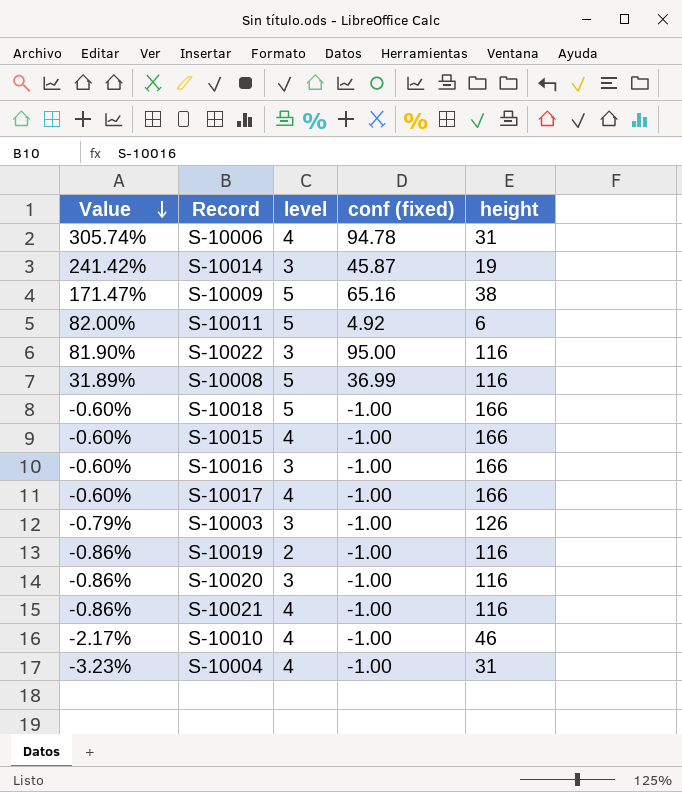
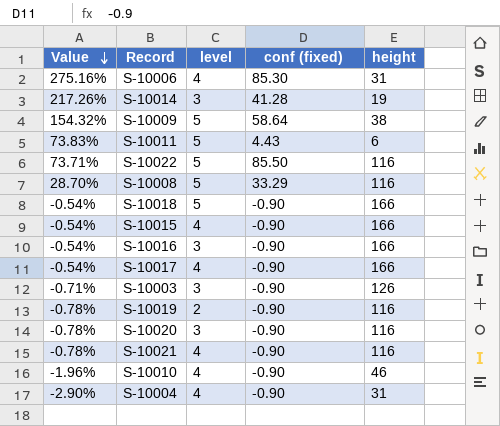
S-10006 | Value: 305.74% -> 275.16%
S-10006 | conf (fixed): 94.78 -> 85.30
S-10014 | Value: 241.42% -> 217.26%
S-10014 | conf (fixed): 45.87 -> 41.28
S-10009 | Value: 171.47% -> 154.32%
S-10009 | conf (fixed): 65.16 -> 58.64
S-10011 | Value: 82.00% -> 73.83%
S-10011 | conf (fixed): 4.92 -> 4.43
S-10022 | Value: 81.90% -> 73.71%
S-10022 | level: 3 -> 5
S-10022 | conf (fixed): 95.00 -> 85.50
S-10008 | Value: 31.89% -> 28.70%
S-10008 | conf (fixed): 36.99 -> 33.29
S-10018 | Value: -0.60% -> -0.54%
S-10018 | conf (fixed): -1.00 -> -0.90
S-10015 | Value: -0.60% -> -0.54%
S-10015 | conf (fixed): -1.00 -> -0.90
S-10016 | Value: -0.60% -> -0.54%
S-10016 | conf (fixed): -1.00 -> -0.90
S-10017 | Value: -0.60% -> -0.54%
S-10017 | conf (fixed): -1.00 -> -0.90
S-10003 | Value: -0.79% -> -0.71%
S-10003 | conf (fixed): -1.00 -> -0.90
S-10019 | Value: -0.86% -> -0.78%
S-10019 | conf (fixed): -1.00 -> -0.90
S-10020 | Value: -0.86% -> -0.78%
S-10020 | conf (fixed): -1.00 -> -0.90
S-10021 | Value: -0.86% -> -0.78%
S-10021 | conf (fixed): -1.00 -> -0.90
S-10010 | Value: -2.17% -> -1.96%
S-10010 | conf (fixed): -1.00 -> -0.90
S-10004 | Value: -3.23% -> -2.90%
S-10004 | conf (fixed): -1.00 -> -0.90

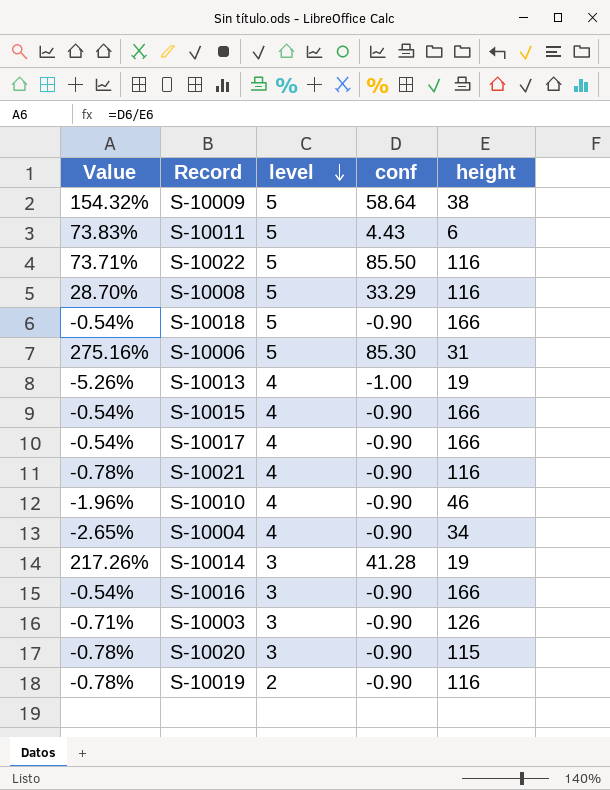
row order: Value descending -> level descending
column name: conf (fixed) -> conf
S-10006 | level: 4 -> 5
row S-10013: none -> -5.26% | 4 | -1.00 | 19
S-10004 | Value: -2.90% -> -2.65%
S-10004 | height: 31 -> 34
S-10020 | height: 116 -> 115

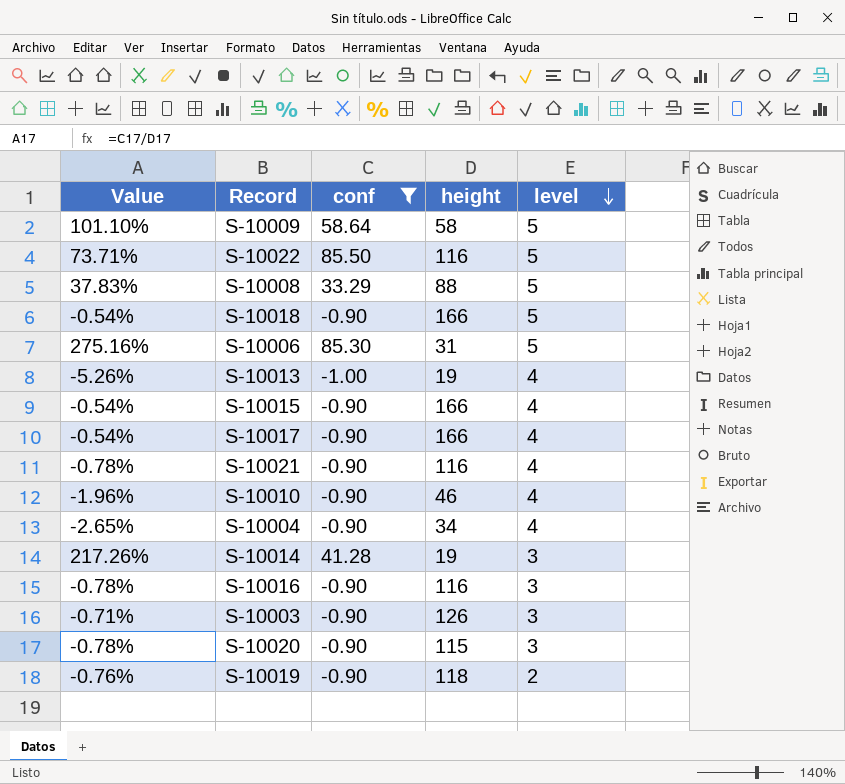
filter: none -> conf != 4.43
column level | position: 3 -> 5
S-10009 | Value: 154.32% -> 101.10%
S-10009 | height: 38 -> 58
S-10008 | Value: 28.70% -> 37.83%
S-10008 | height: 116 -> 88
S-10016 | Value: -0.54% -> -0.78%
S-10016 | height: 166 -> 116
S-10019 | Value: -0.78% -> -0.76%
S-10019 | height: 116 -> 118

